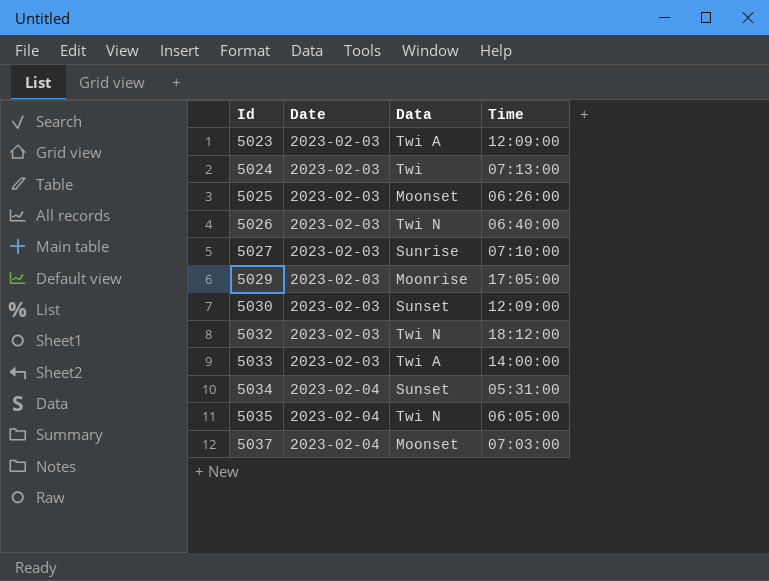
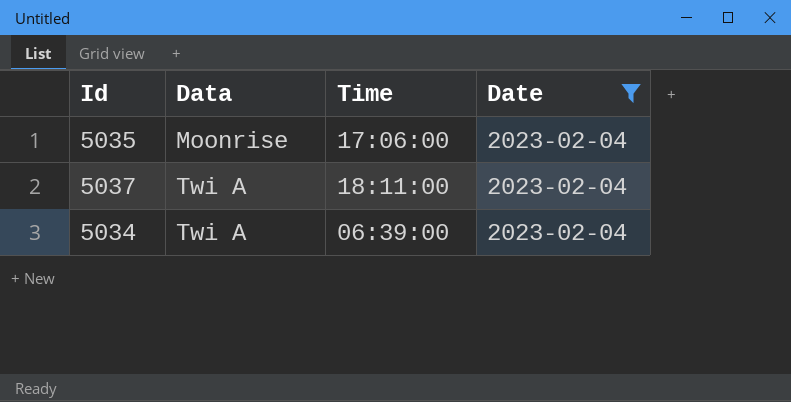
filter: none -> Date = 2023-02-04
row order: Id ascending -> Data ascending
column Date | position: 2 -> 4
5035 | Data: Twi N -> Moonrise
5035 | Time: 06:05:00 -> 17:06:00
5037 | Data: Moonset -> Twi A
5037 | Time: 07:03:00 -> 18:11:00
5034 | Data: Sunset -> Twi A
5034 | Time: 05:31:00 -> 06:39:00

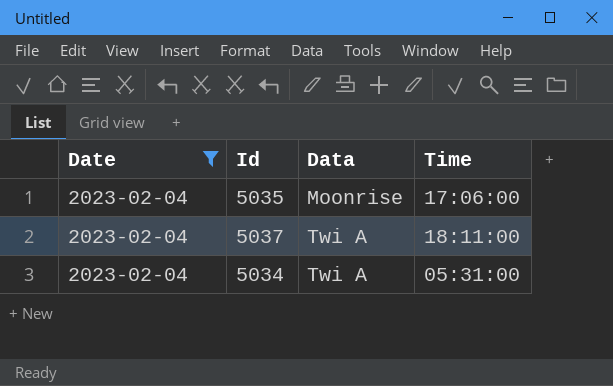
column Date | position: 4 -> 1
5034 | Time: 06:39:00 -> 05:31:00

